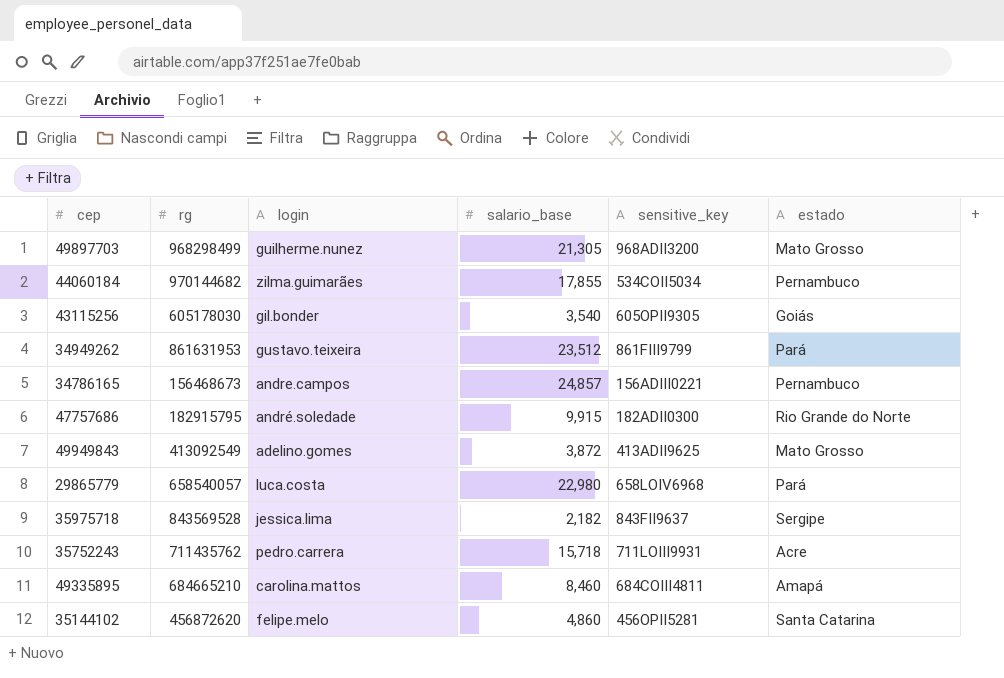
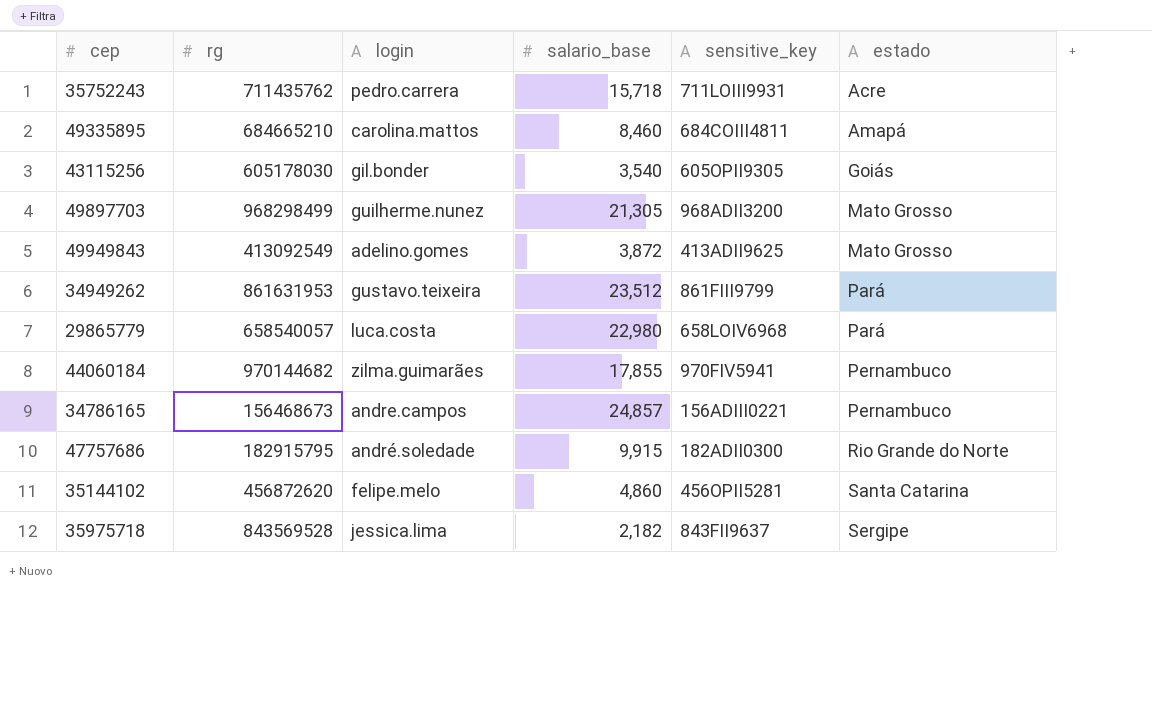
row order: none -> estado ascending
44060184 | sensitive_key: 534COII5034 -> 970FIV5941

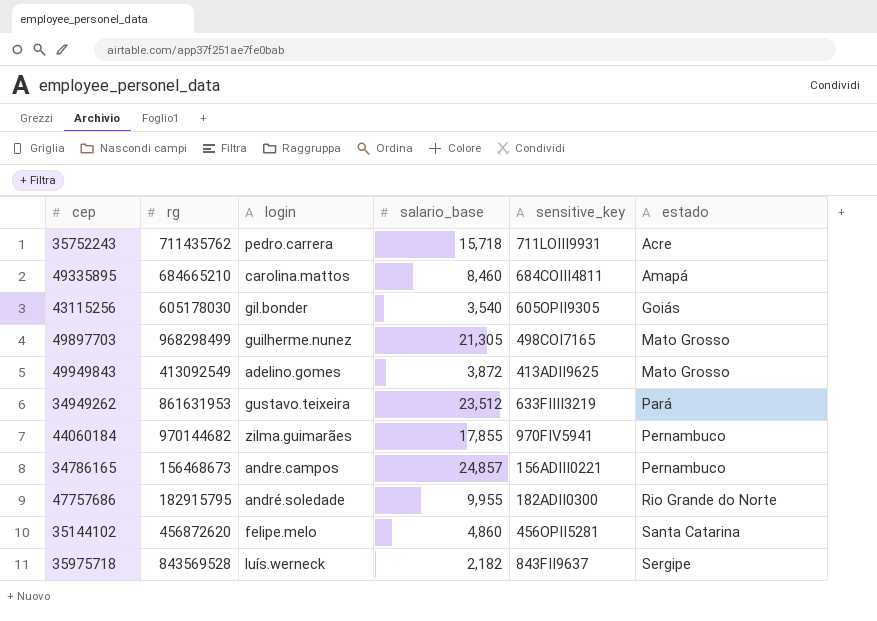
row 29865779: 658540057 | luca.costa | 22,980 | 658LOIV6968 | Pará -> none
49897703 | sensitive_key: 968ADII3200 -> 498COI7165
34949262 | sensitive_key: 861FIII9799 -> 633FIIII3219
47757686 | salario_base: 9,915 -> 9,955
35975718 | login: jessica.lima -> luís.werneck

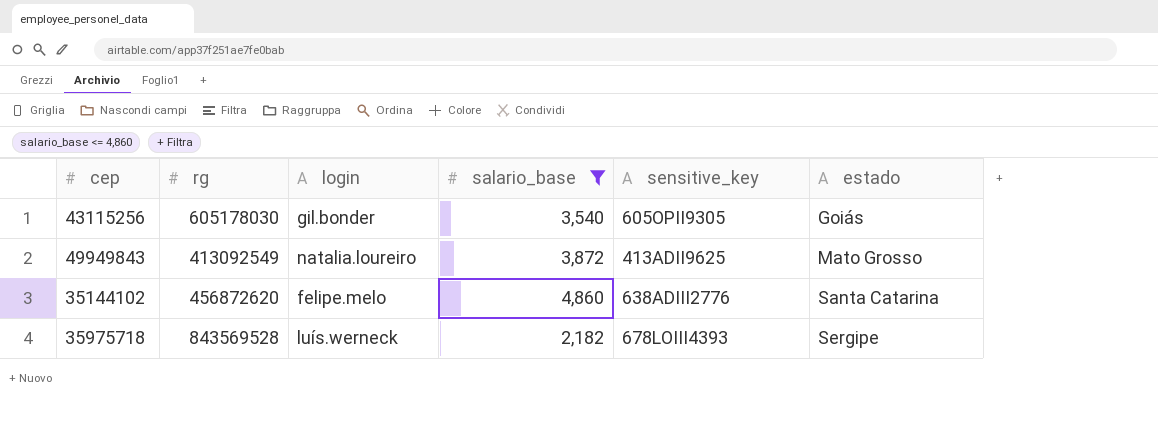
filter: none -> salario_base <= 4,860
49949843 | login: adelino.gomes -> natalia.loureiro
35144102 | sensitive_key: 456OPII5281 -> 638ADIII2776
35975718 | sensitive_key: 843FII9637 -> 678LOIII4393

